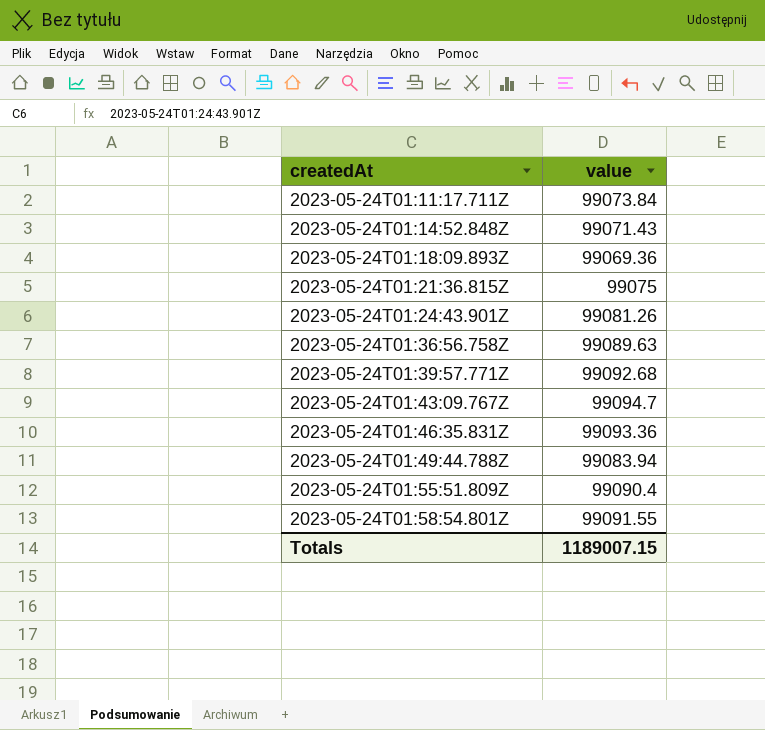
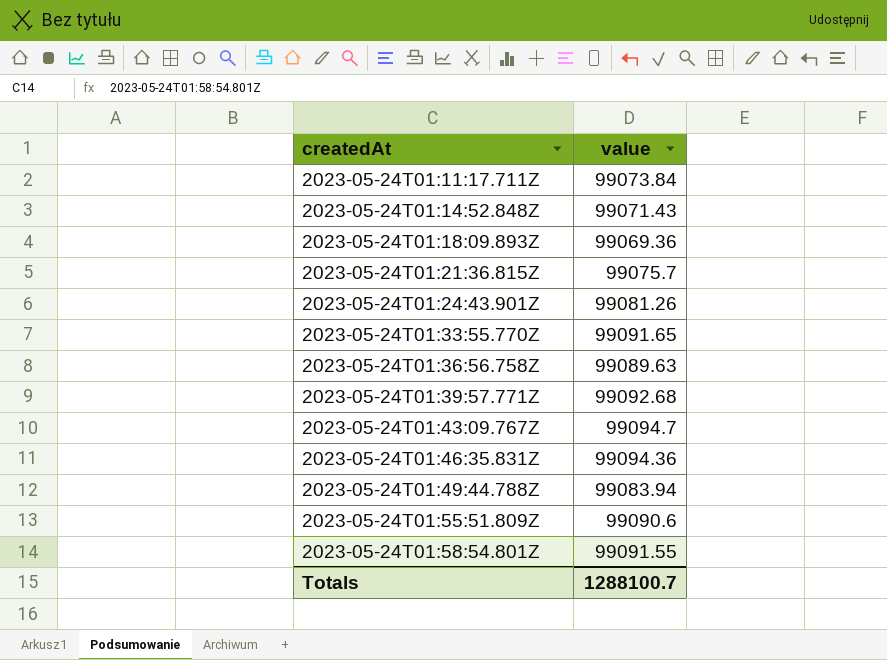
2023-05-24T01:21:36.815Z | value: 99075 -> 99075.7
row 2023-05-24T01:33:55.770Z: none -> 99091.65
2023-05-24T01:46:35.831Z | value: 99093.36 -> 99094.36
2023-05-24T01:55:51.809Z | value: 99090.4 -> 99090.6
Totals | value: 1189007.15 -> 1288100.7

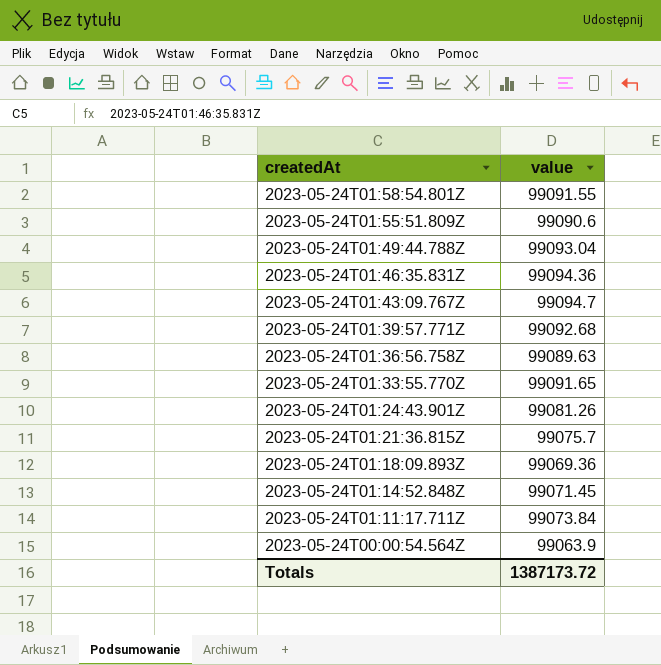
row order: createdAt ascending -> createdAt descending
2023-05-24T01:49:44.788Z | value: 99083.94 -> 99093.04
2023-05-24T01:14:52.848Z | value: 99071.43 -> 99071.45
row 2023-05-24T00:00:54.564Z: none -> 99063.9
Totals | value: 1288100.7 -> 1387173.72

